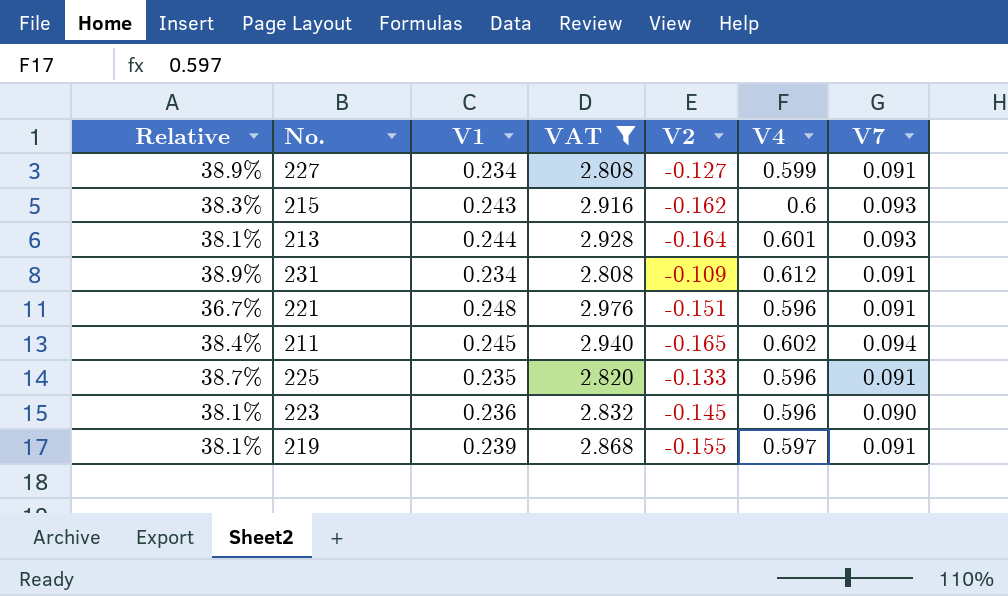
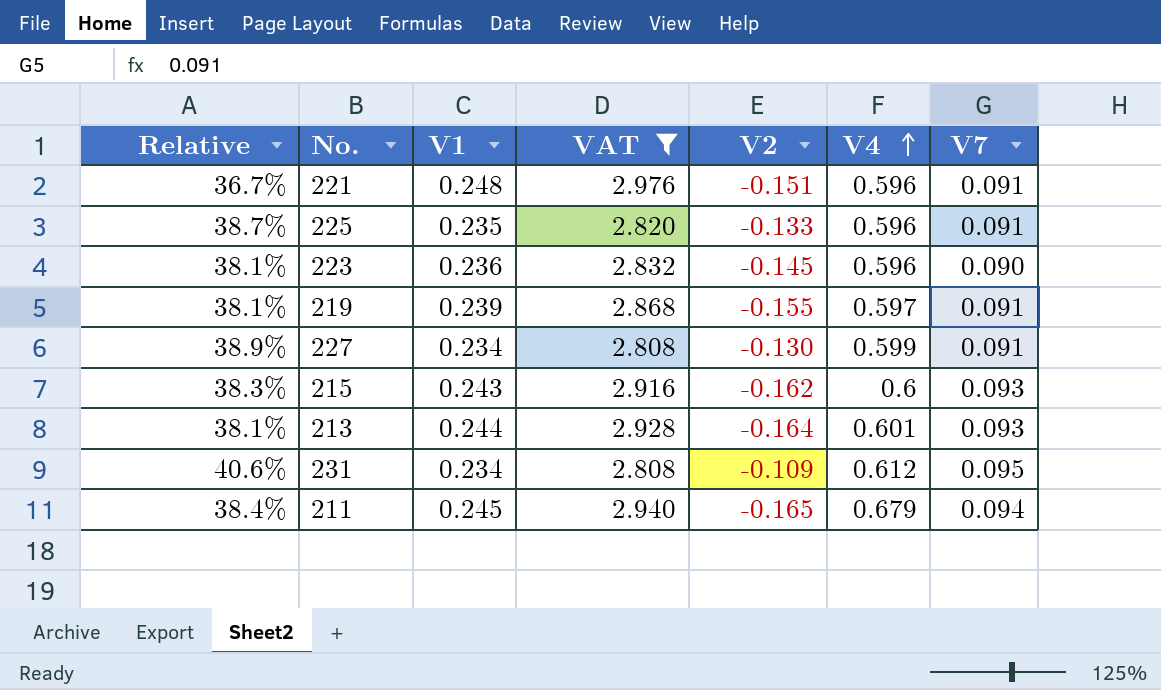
row order: none -> V4 ascending
227 | V2: -0.127 -> -0.130
231 | Relative: 38.9% -> 40.6%
231 | V7: 0.091 -> 0.095
211 | V4: 0.602 -> 0.679

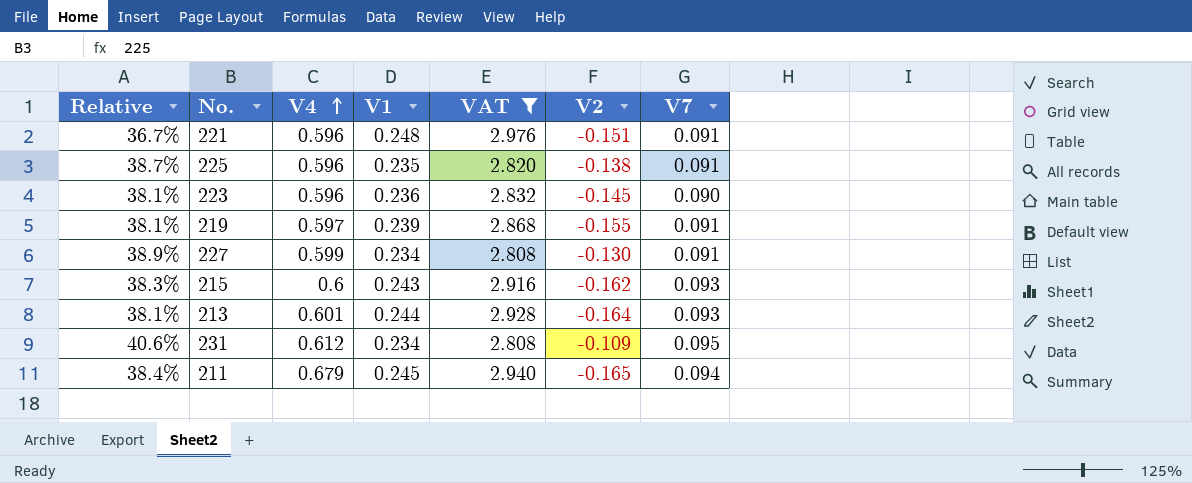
column V4 | position: 6 -> 3
225 | V2: -0.133 -> -0.138

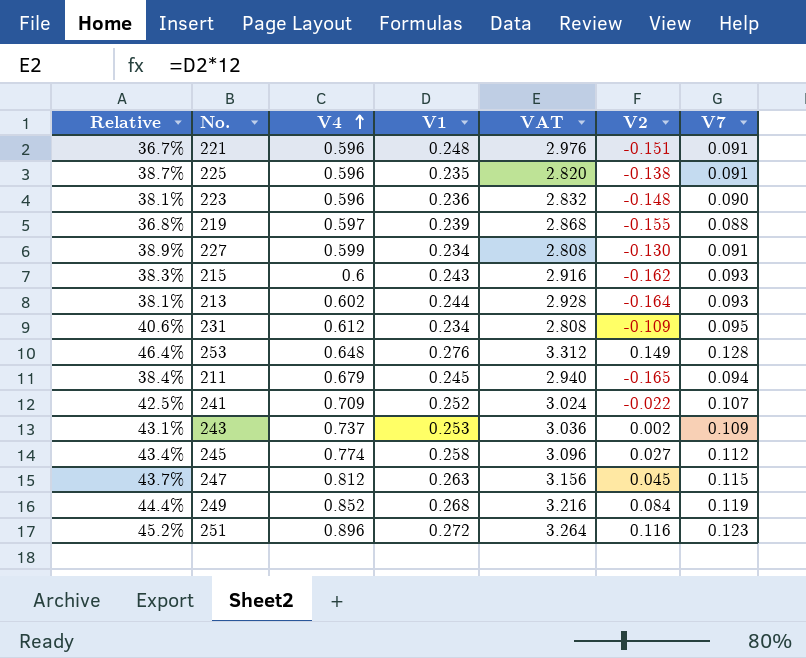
filter: VAT <= 2.976 -> none
223 | V2: -0.145 -> -0.148
219 | Relative: 38.1% -> 36.8%
219 | V7: 0.091 -> 0.088
213 | V4: 0.601 -> 0.602

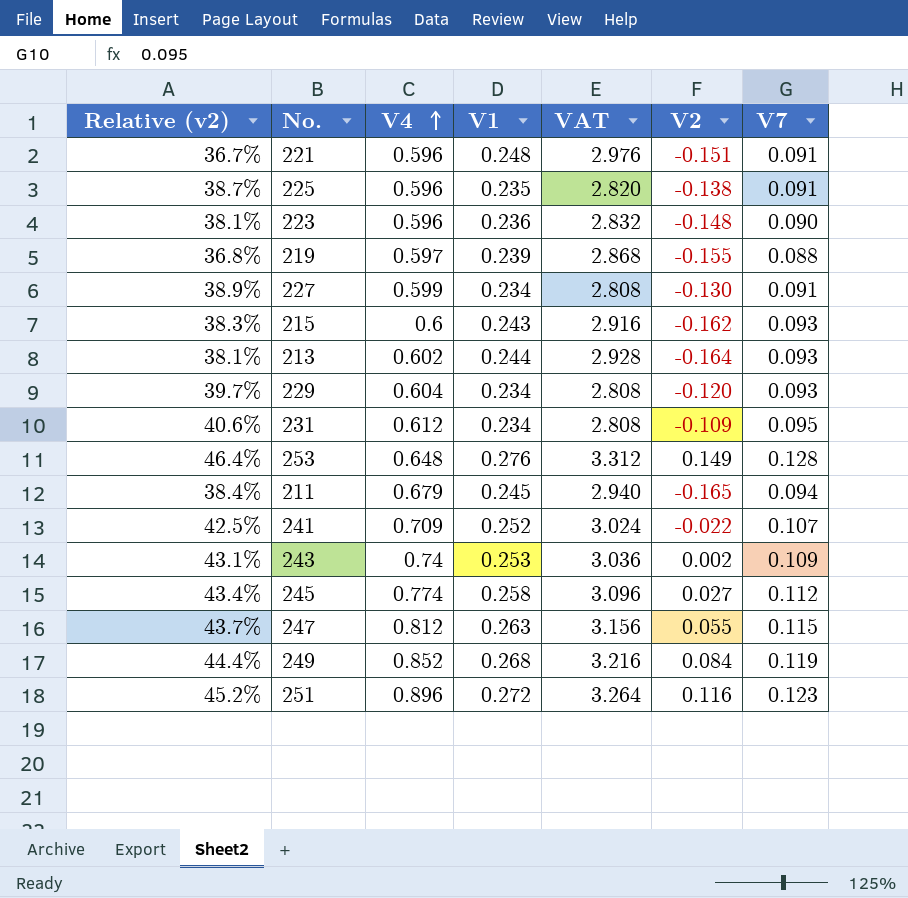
column name: Relative -> Relative (v2)
row 229: none -> 39.7% | 0.604 | 0.234 | 2.808 | -0.120 | 0.093
243 | V4: 0.737 -> 0.74
247 | V2: 0.045 -> 0.055

